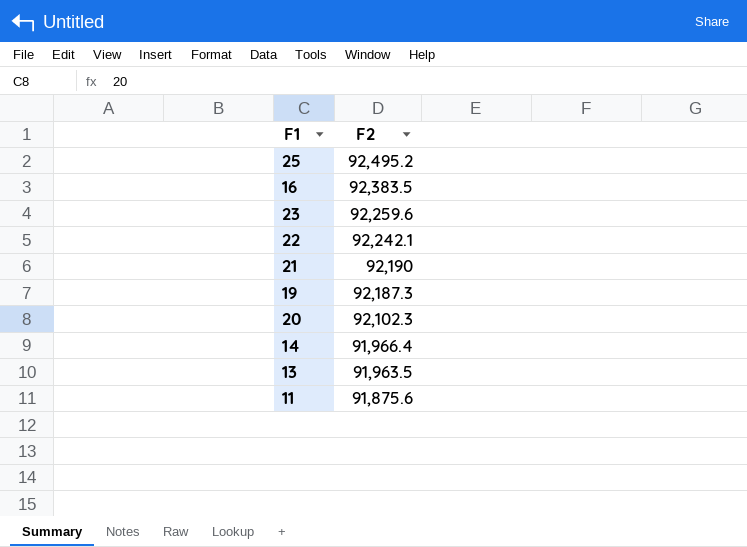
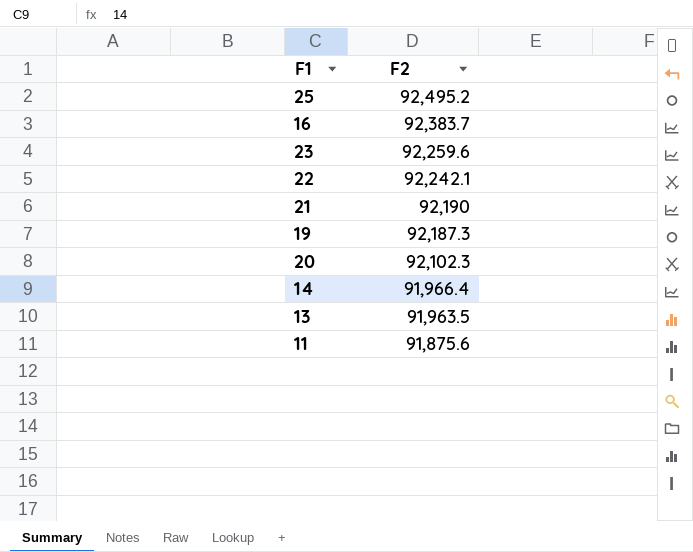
16 | F2: 92,383.5 -> 92,383.7

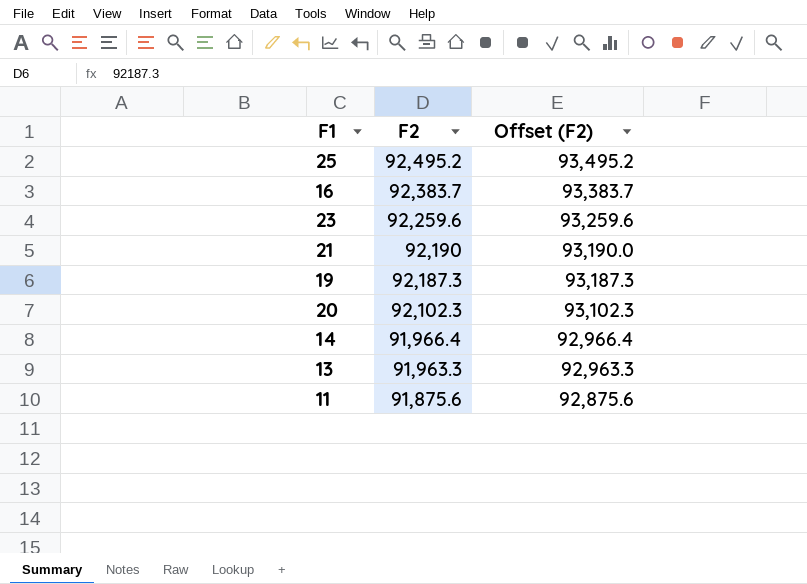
column Offset (F2) | formula: none -> [F2] + 1000
row 22: 92,242.1 -> none
13 | F2: 91,963.5 -> 91,963.3

